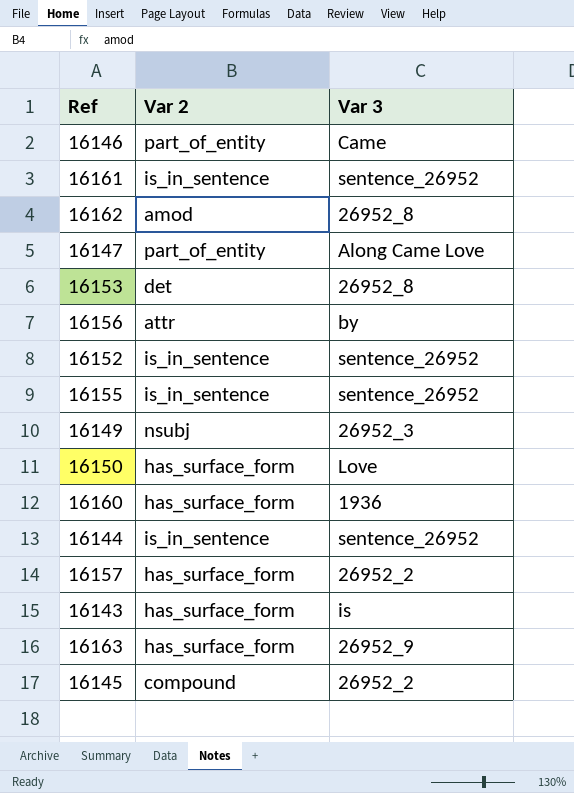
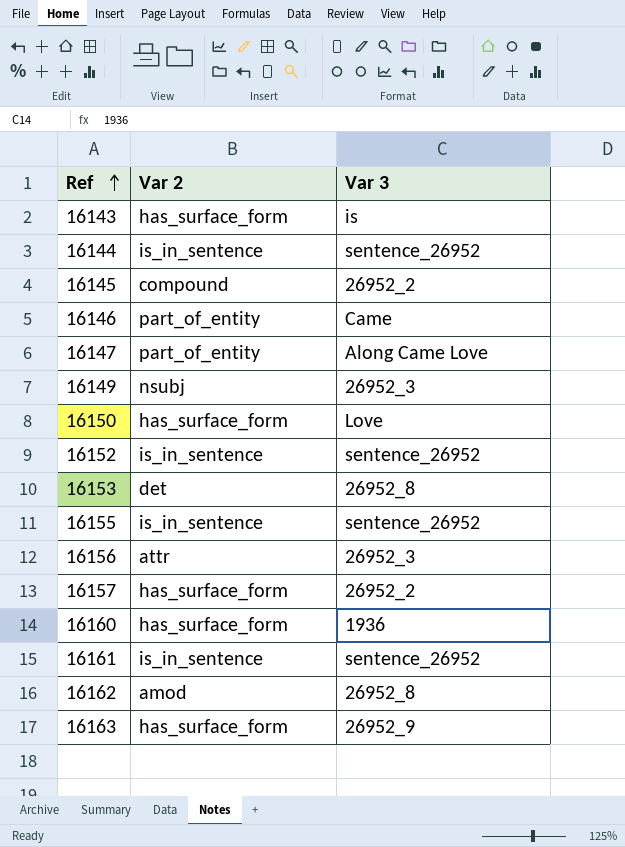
row order: none -> Ref ascending
16156 | Var 3: by -> 26952_3

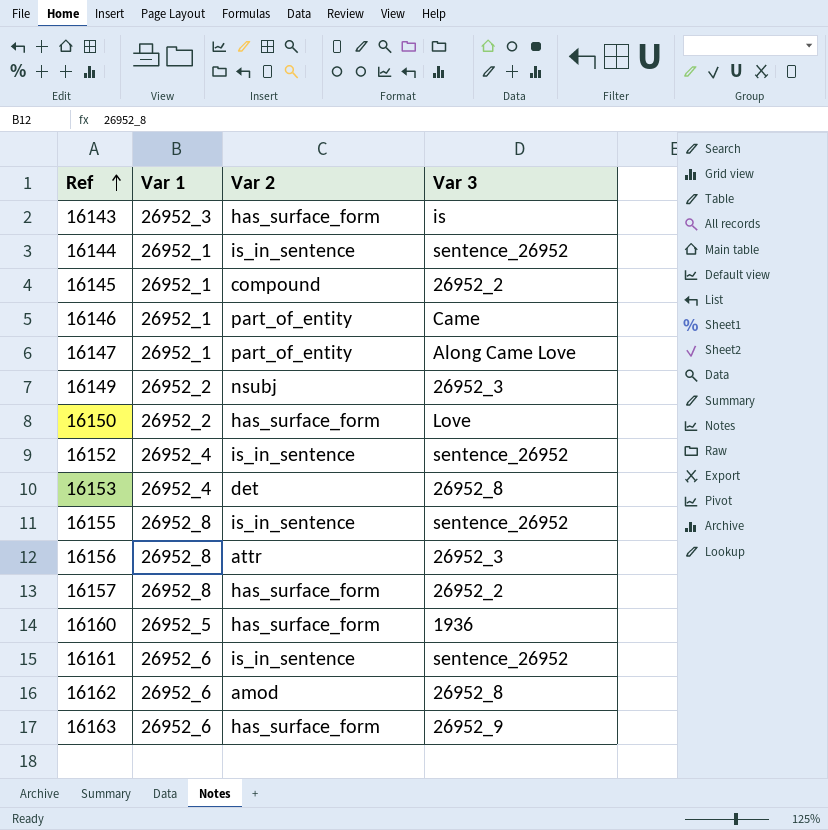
column Var 1 | position: none -> 2

